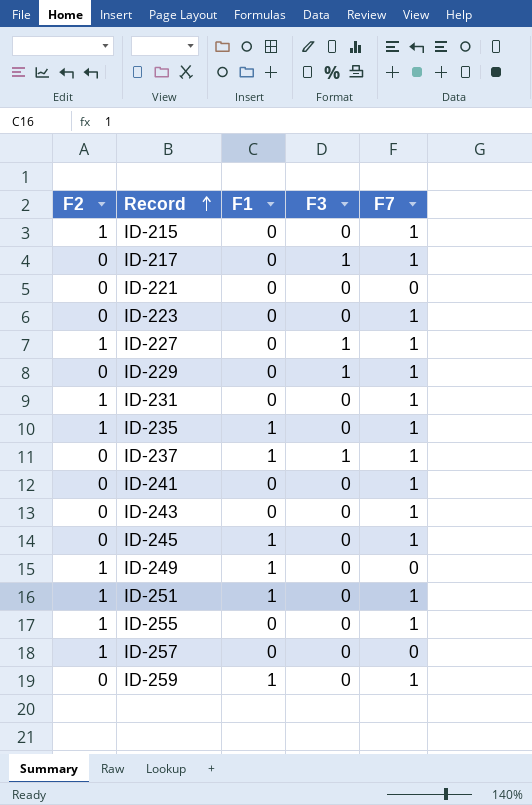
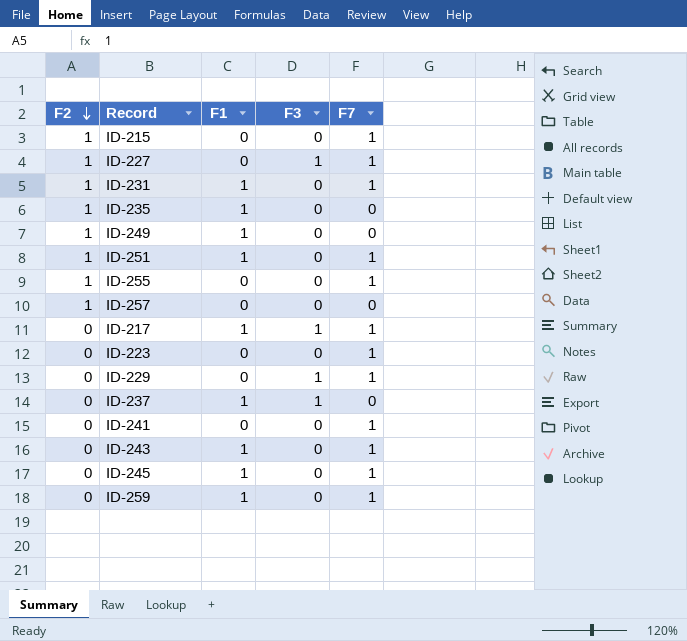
row order: Record ascending -> F2 descending
row ID-221: 0 | 0 | 0 | 0 -> none
ID-231 | F1: 0 -> 1
ID-235 | F7: 1 -> 0
ID-217 | F1: 0 -> 1
ID-237 | F7: 1 -> 0
ID-243 | F1: 0 -> 1

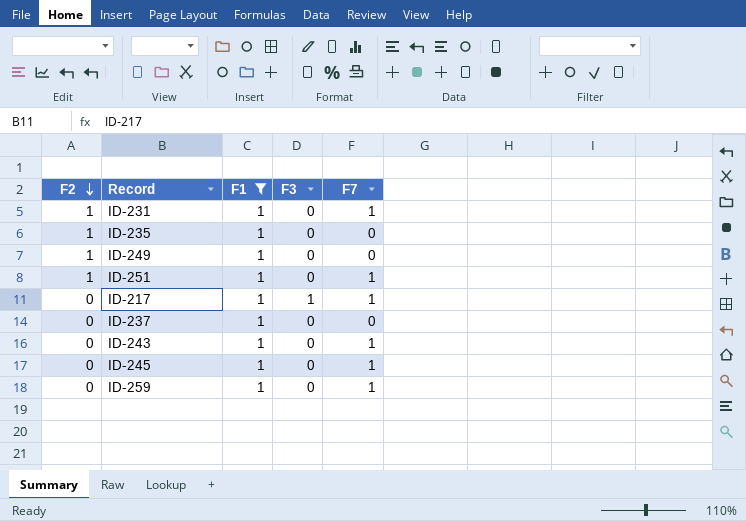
filter: none -> F1 = 1
ID-237 | F3: 1 -> 0

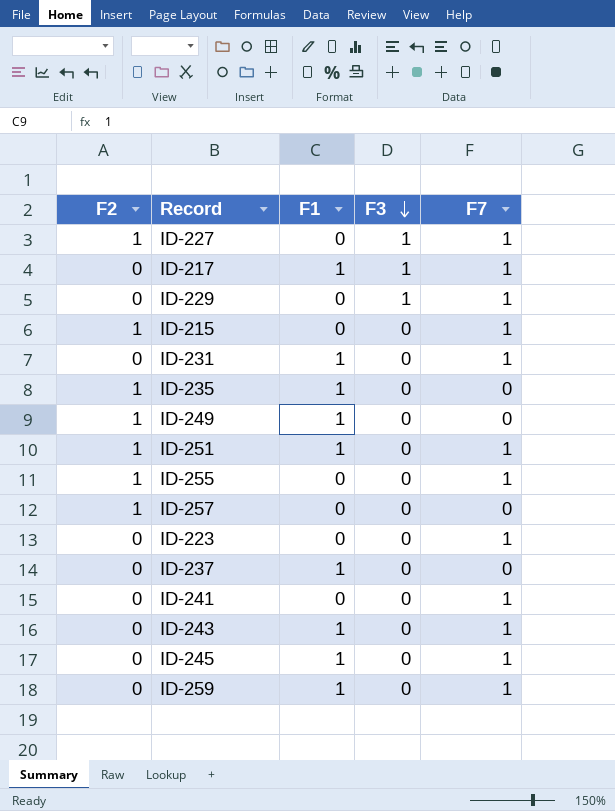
filter: F1 = 1 -> none
row order: F2 descending -> F3 descending
ID-231 | F2: 1 -> 0

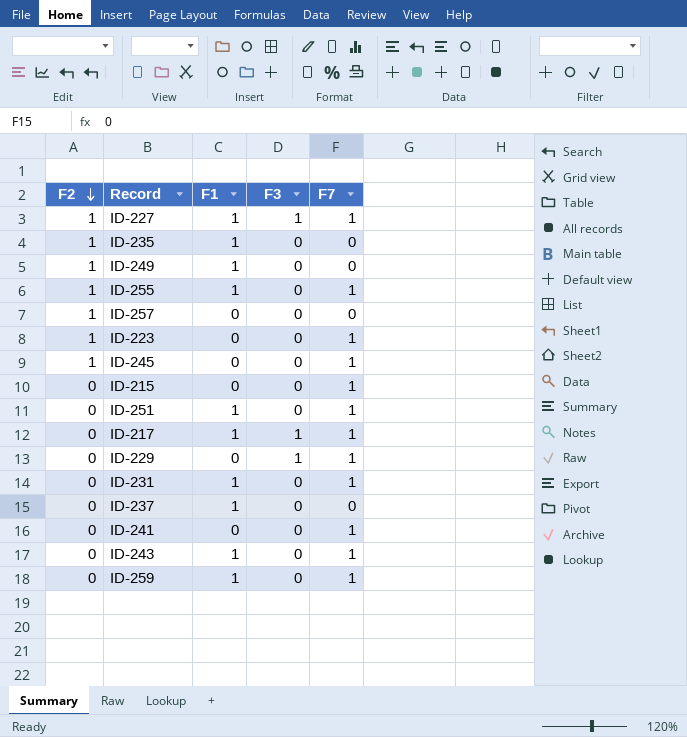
row order: F3 descending -> F2 descending
ID-227 | F1: 0 -> 1
ID-255 | F1: 0 -> 1
ID-223 | F2: 0 -> 1
ID-245 | F2: 0 -> 1
ID-245 | F1: 1 -> 0
ID-215 | F2: 1 -> 0
ID-251 | F2: 1 -> 0

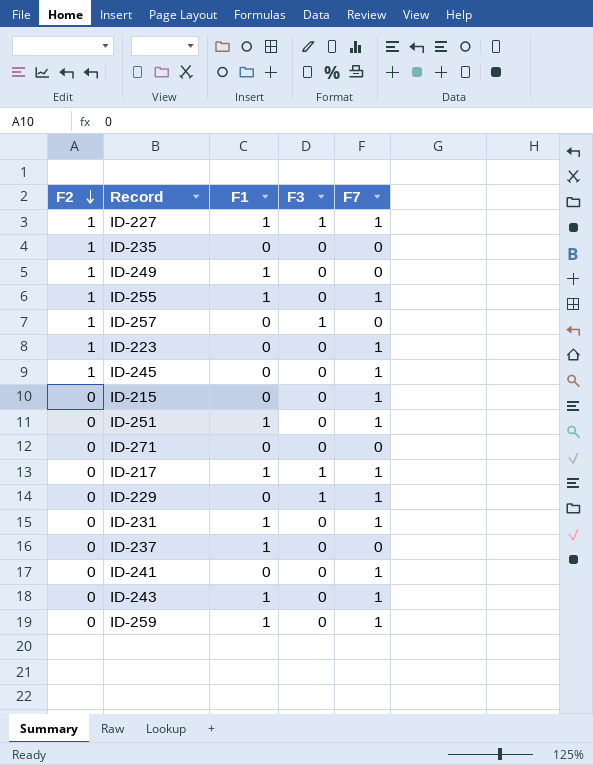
ID-235 | F1: 1 -> 0
ID-257 | F3: 0 -> 1
row ID-271: none -> 0 | 0 | 0 | 0

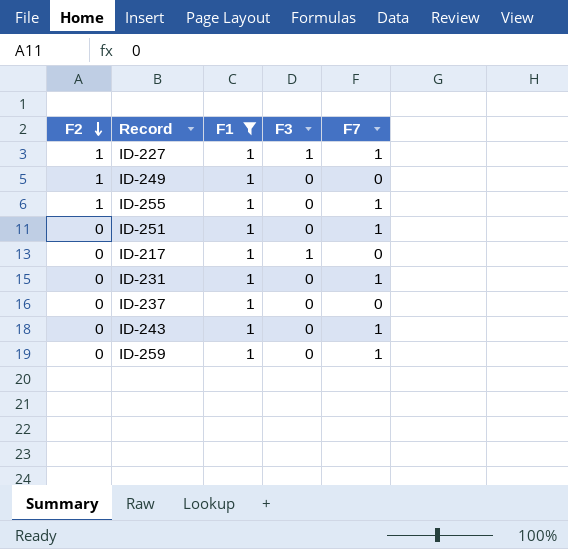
filter: none -> F1 = 1
ID-217 | F7: 1 -> 0

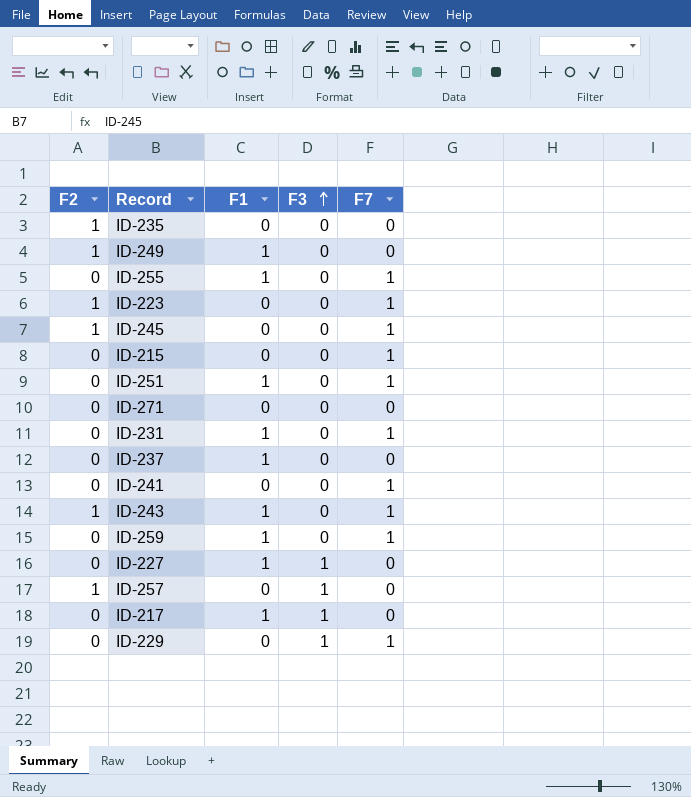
filter: F1 = 1 -> none
row order: F2 descending -> F3 ascending
ID-255 | F2: 1 -> 0
ID-243 | F2: 0 -> 1
ID-227 | F2: 1 -> 0
ID-227 | F7: 1 -> 0

